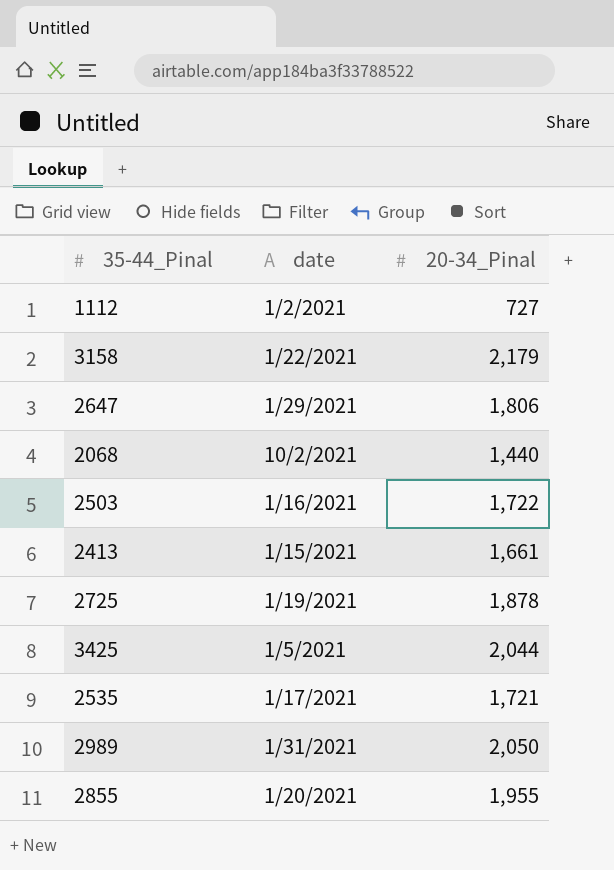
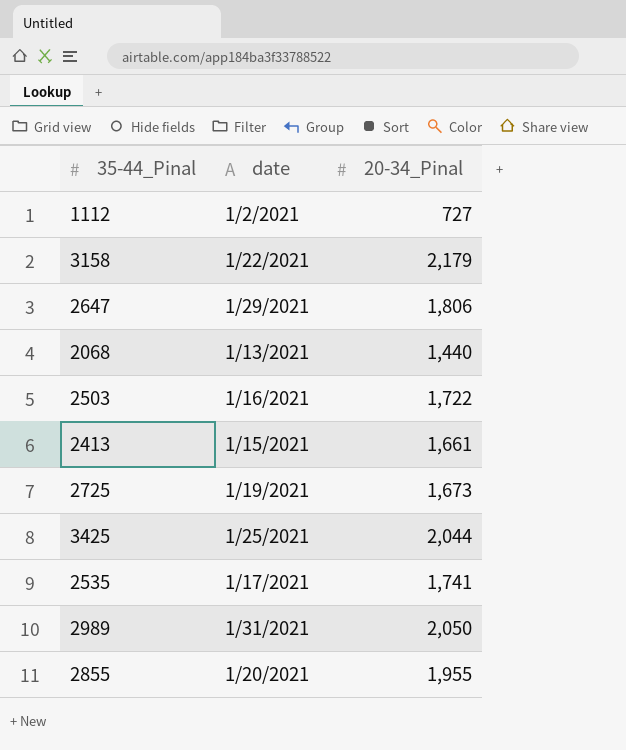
2068 | date: 10/2/2021 -> 1/13/2021
2725 | 20-34_Pinal: 1,878 -> 1,673
3425 | date: 1/5/2021 -> 1/25/2021
2535 | 20-34_Pinal: 1,721 -> 1,741

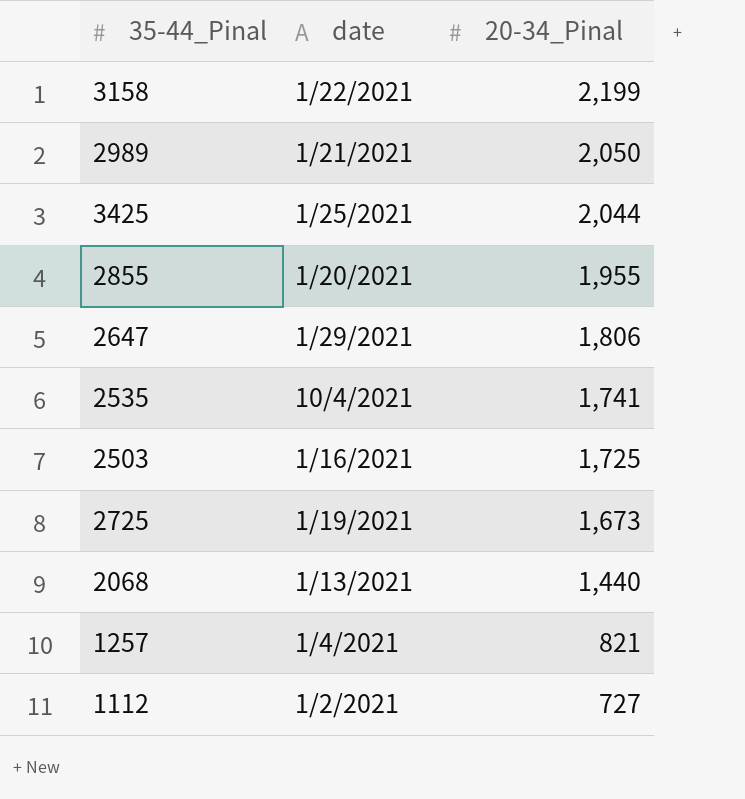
row order: none -> 20-34_Pinal descending
row 2413: 1/15/2021 | 1,661 -> none
3158 | 20-34_Pinal: 2,179 -> 2,199
2989 | date: 1/31/2021 -> 1/21/2021
2535 | date: 1/17/2021 -> 10/4/2021
2503 | 20-34_Pinal: 1,722 -> 1,725
row 1257: none -> 1/4/2021 | 821

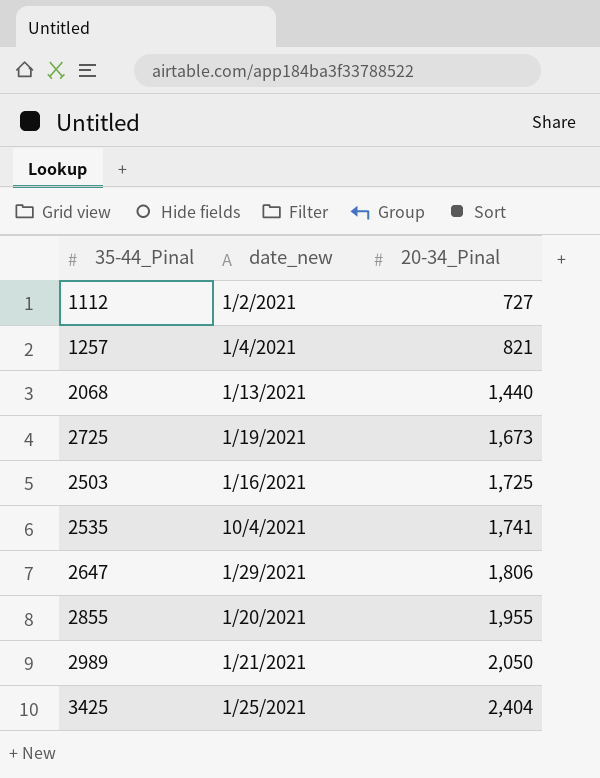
row order: 20-34_Pinal descending -> 20-34_Pinal ascending
column name: date -> date_new
row 3158: 1/22/2021 | 2,199 -> none
3425 | 20-34_Pinal: 2,044 -> 2,404

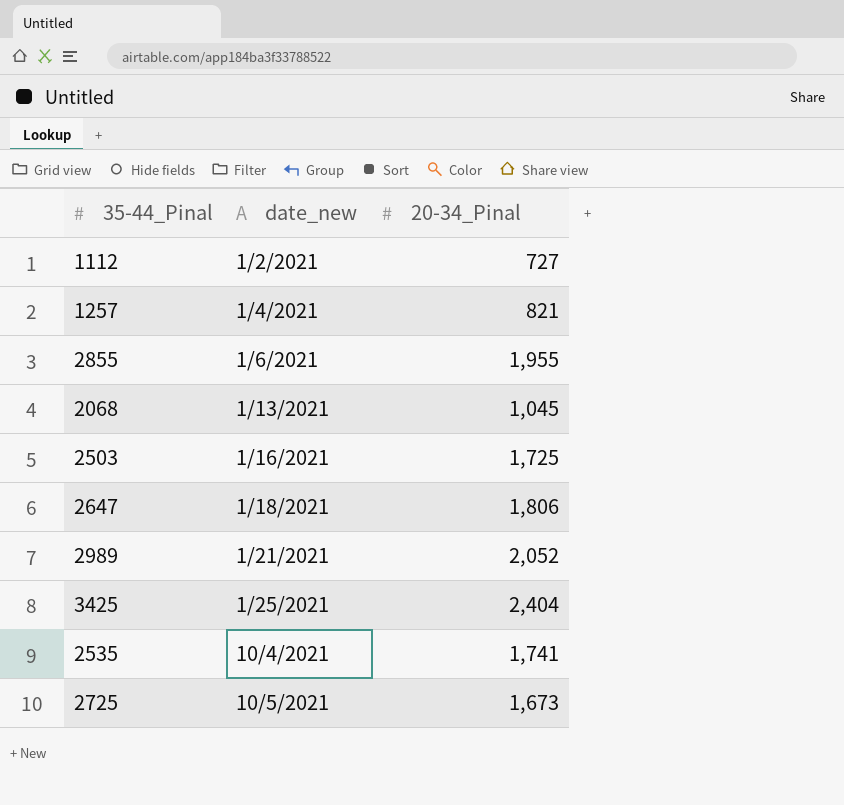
row order: 20-34_Pinal ascending -> date_new ascending
2855 | date_new: 1/20/2021 -> 1/6/2021
2068 | 20-34_Pinal: 1,440 -> 1,045
2647 | date_new: 1/29/2021 -> 1/18/2021
2989 | 20-34_Pinal: 2,050 -> 2,052
2725 | date_new: 1/19/2021 -> 10/5/2021

